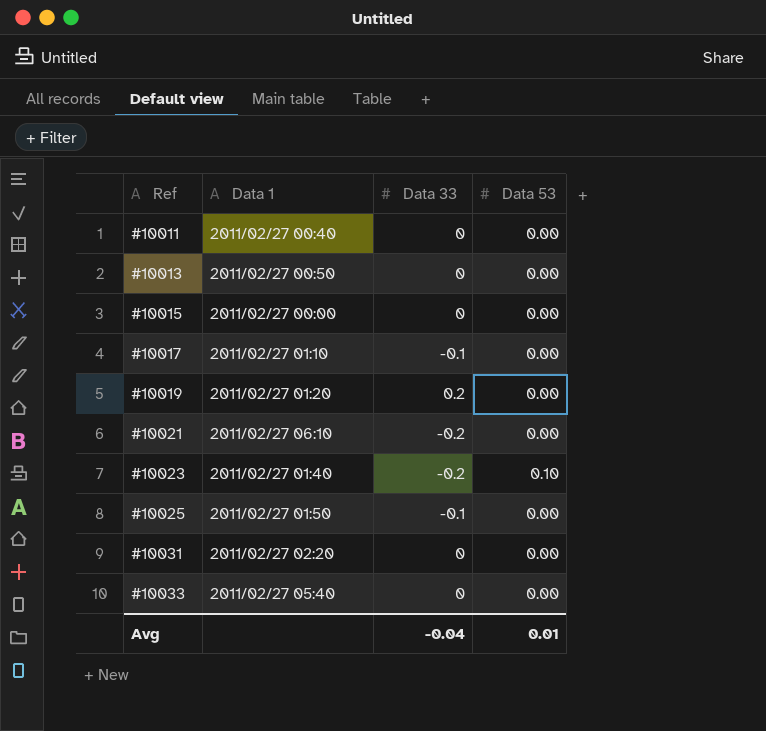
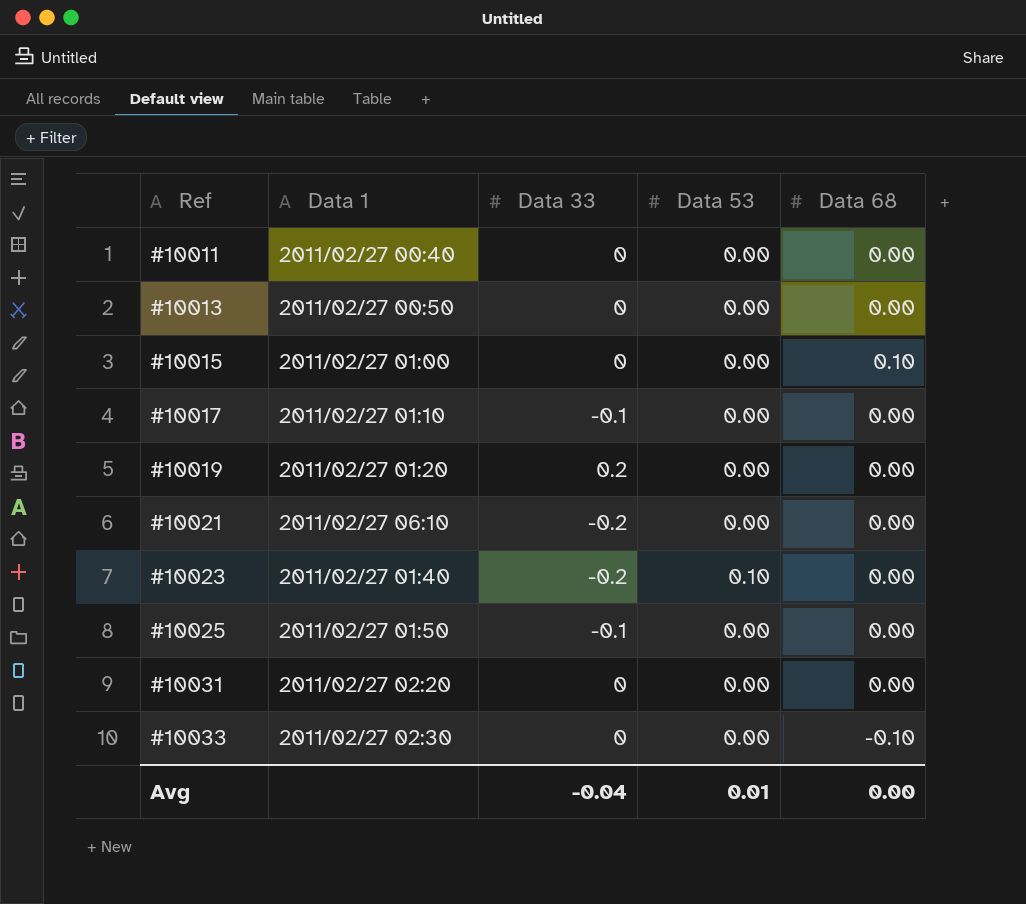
column Data 68 | position: none -> 5
#10015 | Data 1: 2011/02/27 00:00 -> 2011/02/27 01:00
#10033 | Data 1: 2011/02/27 05:40 -> 2011/02/27 02:30

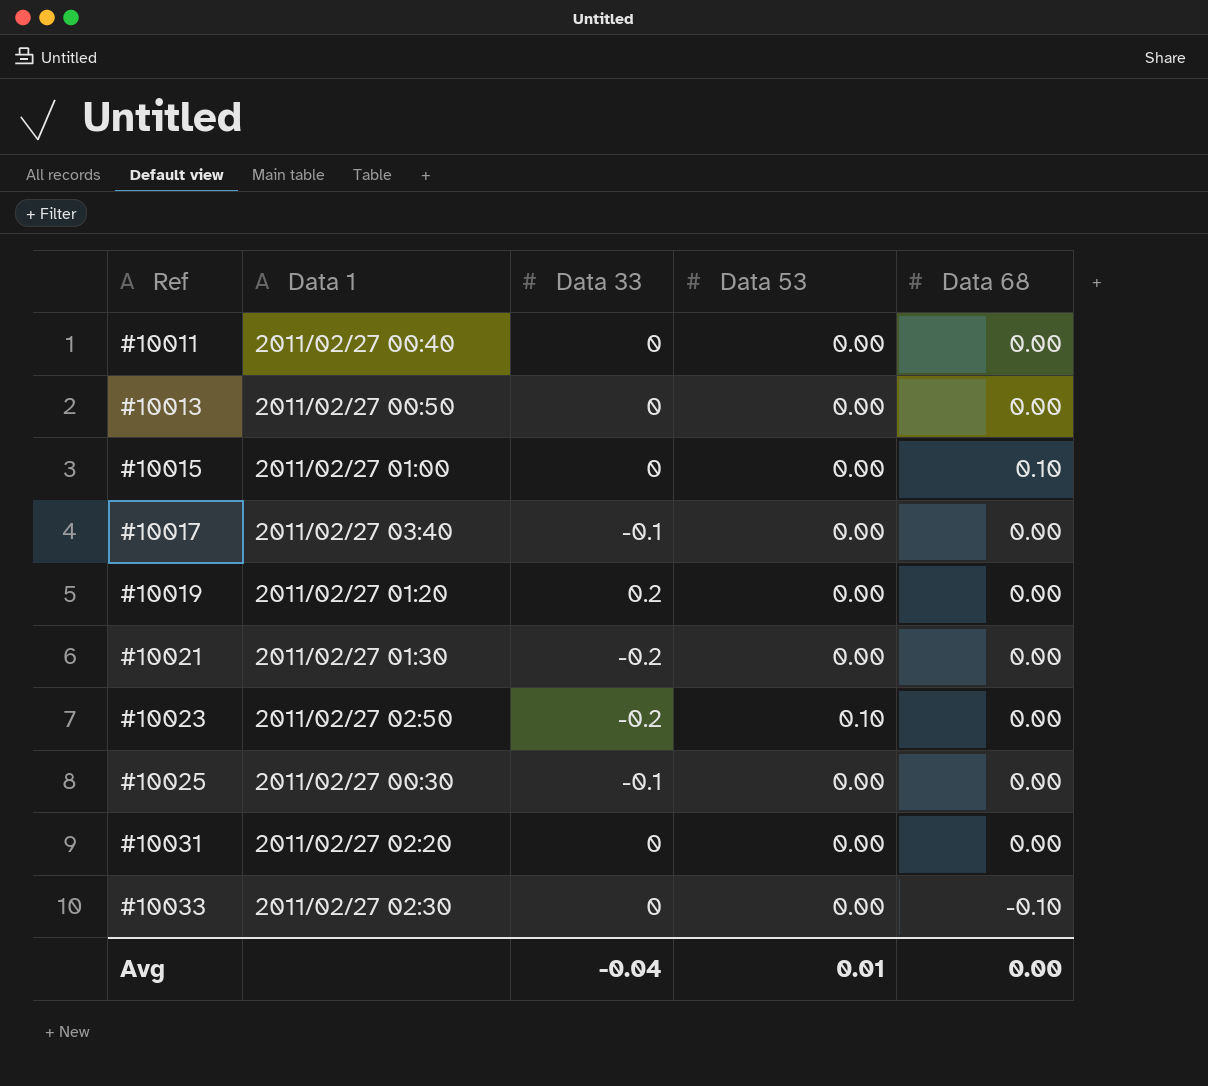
#10017 | Data 1: 2011/02/27 01:10 -> 2011/02/27 03:40
#10021 | Data 1: 2011/02/27 06:10 -> 2011/02/27 01:30
#10023 | Data 1: 2011/02/27 01:40 -> 2011/02/27 02:50
#10025 | Data 1: 2011/02/27 01:50 -> 2011/02/27 00:30

